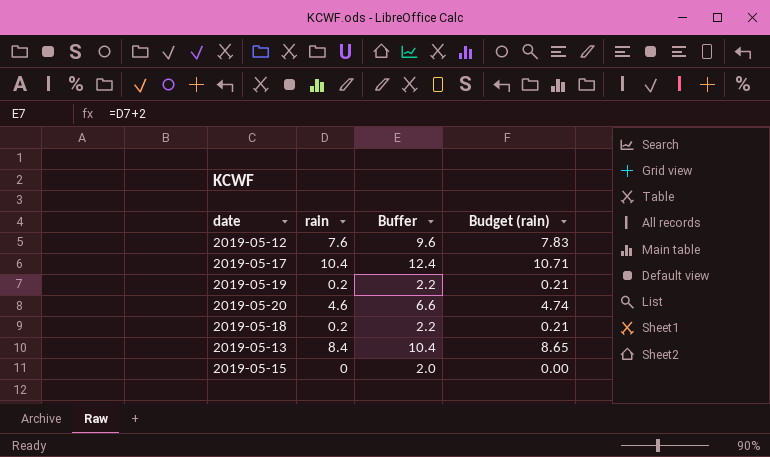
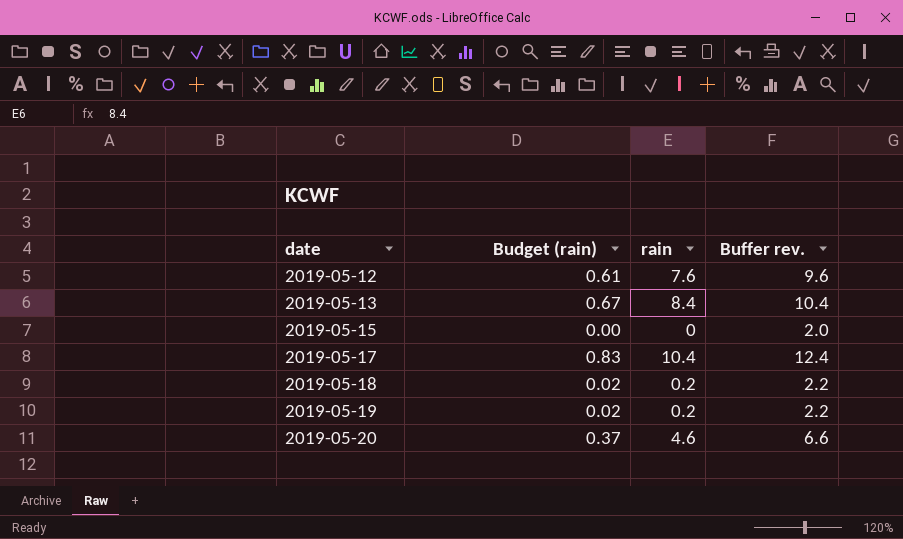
row order: none -> date ascending
column Budget (rain) | formula: [rain] * 1.03 -> [rain] * 0.08
column Budget (rain) | position: 4 -> 2
column name: Buffer -> Buffer rev.

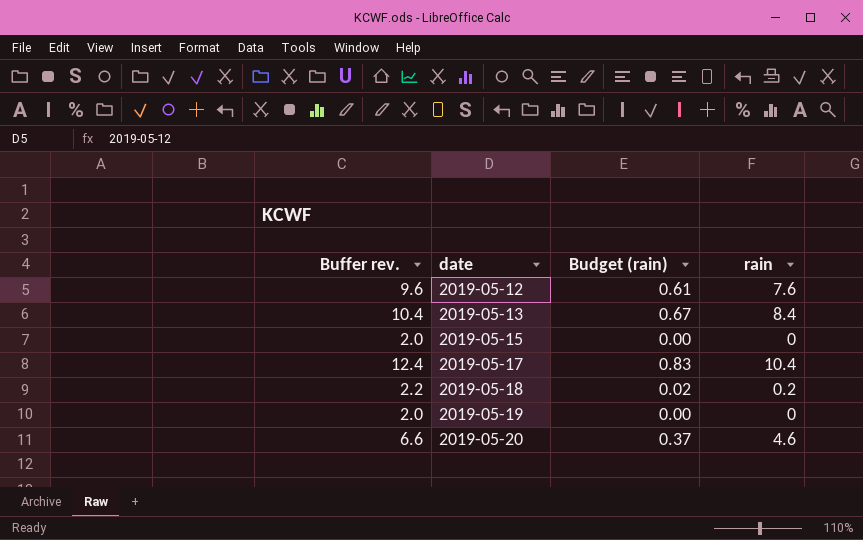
column Buffer rev. | position: 4 -> 1
2019-05-19 | Buffer rev.: 2.2 -> 2.0
2019-05-19 | Budget (rain): 0.02 -> 0.00
2019-05-19 | rain: 0.2 -> 0

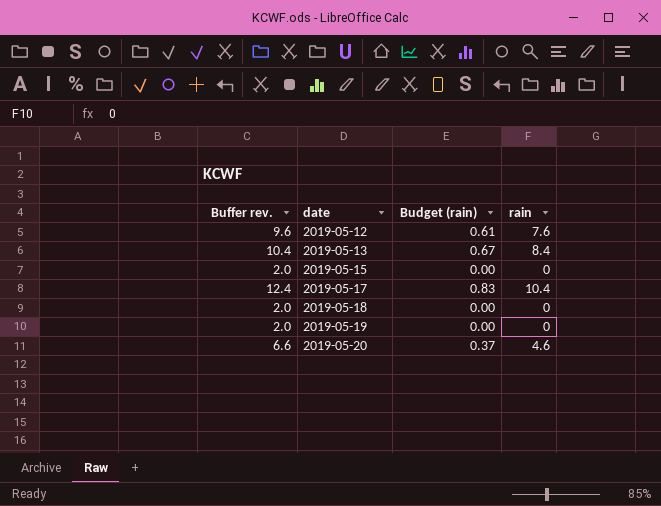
2019-05-18 | Buffer rev.: 2.2 -> 2.0
2019-05-18 | Budget (rain): 0.02 -> 0.00
2019-05-18 | rain: 0.2 -> 0

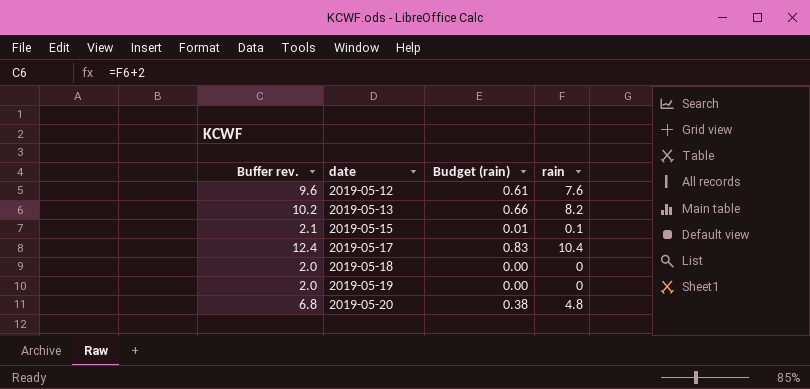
2019-05-13 | Buffer rev.: 10.4 -> 10.2
2019-05-13 | Budget (rain): 0.67 -> 0.66
2019-05-13 | rain: 8.4 -> 8.2
2019-05-15 | Buffer rev.: 2.0 -> 2.1
2019-05-15 | Budget (rain): 0.00 -> 0.01
2019-05-15 | rain: 0 -> 0.1
2019-05-20 | Buffer rev.: 6.6 -> 6.8
2019-05-20 | Budget (rain): 0.37 -> 0.38
2019-05-20 | rain: 4.6 -> 4.8

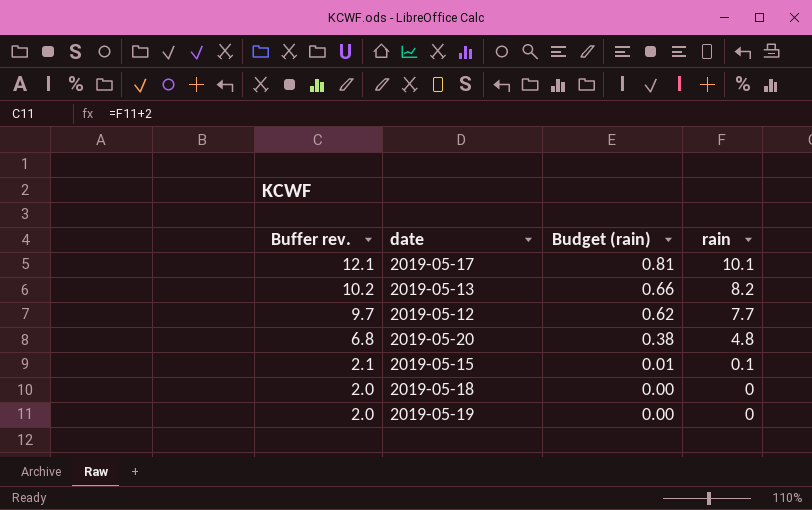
row order: date ascending -> Buffer rev. descending
2019-05-17 | Buffer rev.: 12.4 -> 12.1
2019-05-17 | Budget (rain): 0.83 -> 0.81
2019-05-17 | rain: 10.4 -> 10.1
2019-05-12 | Buffer rev.: 9.6 -> 9.7
2019-05-12 | Budget (rain): 0.61 -> 0.62
2019-05-12 | rain: 7.6 -> 7.7

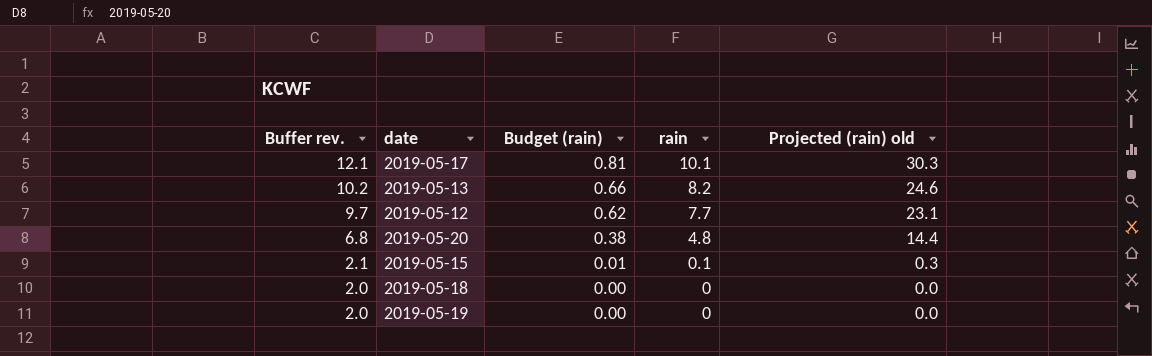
column Projected (rain) old | formula: none -> [rain] * 3

